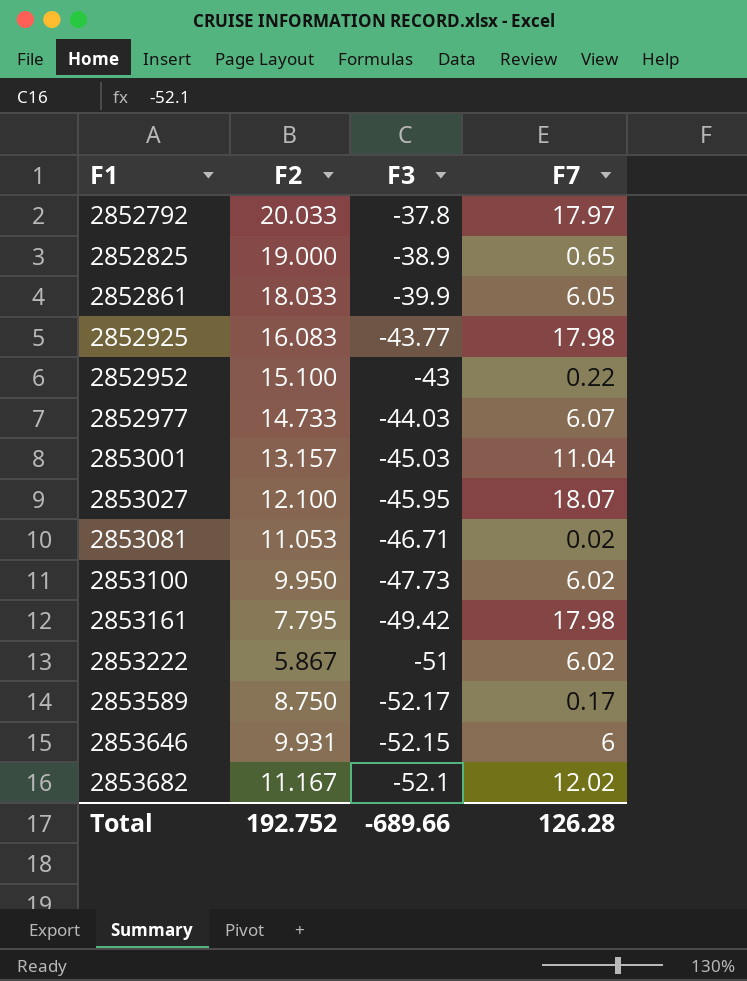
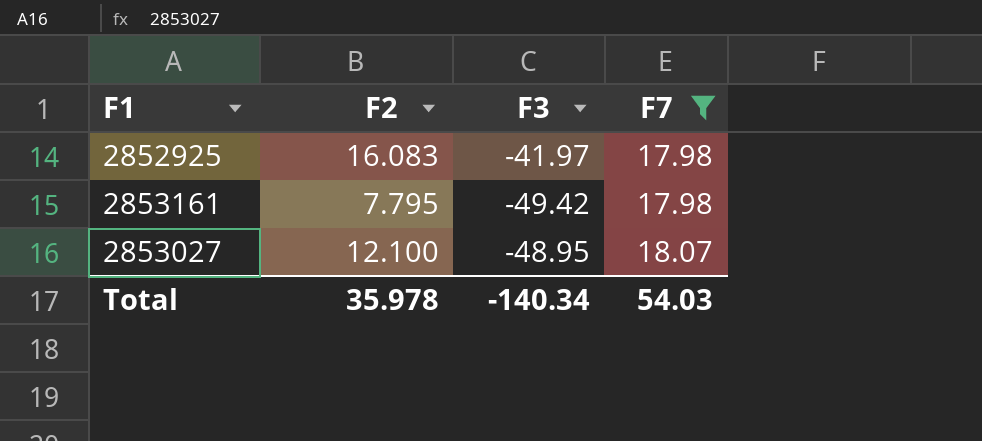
filter: none -> F7 >= 17.98
row order: F1 ascending -> F7 ascending
2852925 | F3: -43.77 -> -41.97
2853027 | F3: -45.95 -> -48.95
Total | F2: 192.752 -> 35.978
Total | F3: -689.66 -> -140.34
Total | F7: 126.28 -> 54.03

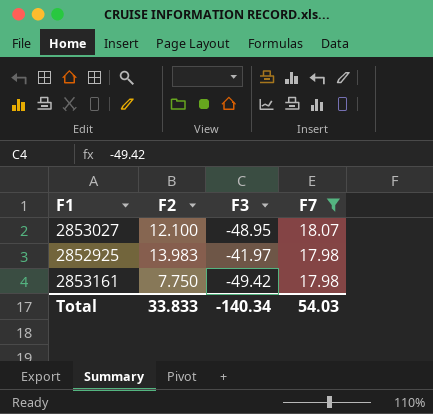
row order: F7 ascending -> F7 descending
2852925 | F2: 16.083 -> 13.983
2853161 | F2: 7.795 -> 7.750
Total | F2: 35.978 -> 33.833

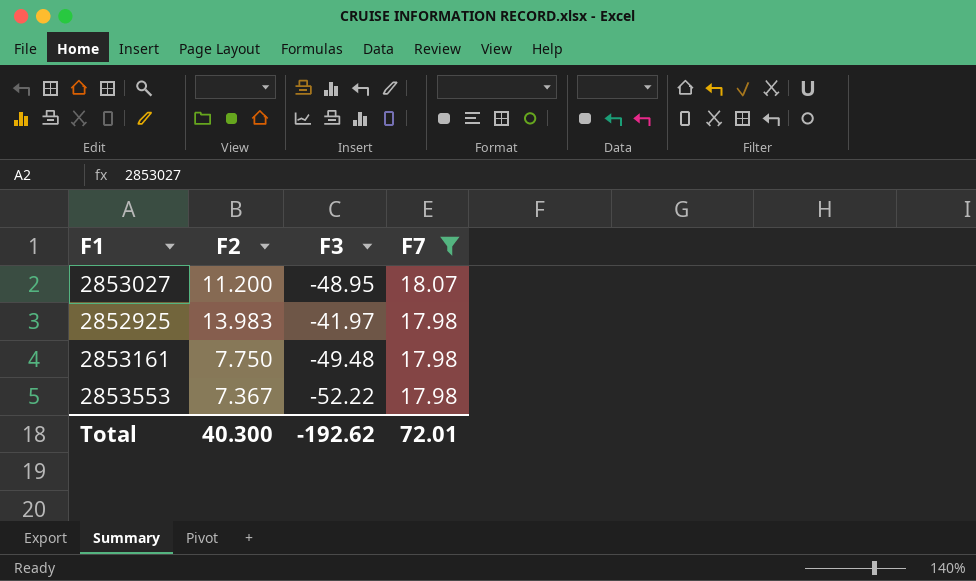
2853027 | F2: 12.100 -> 11.200
2853161 | F3: -49.42 -> -49.48
row 2853553: none -> 7.367 | -52.22 | 17.98
Total | F2: 33.833 -> 40.300
Total | F3: -140.34 -> -192.62
Total | F7: 54.03 -> 72.01

